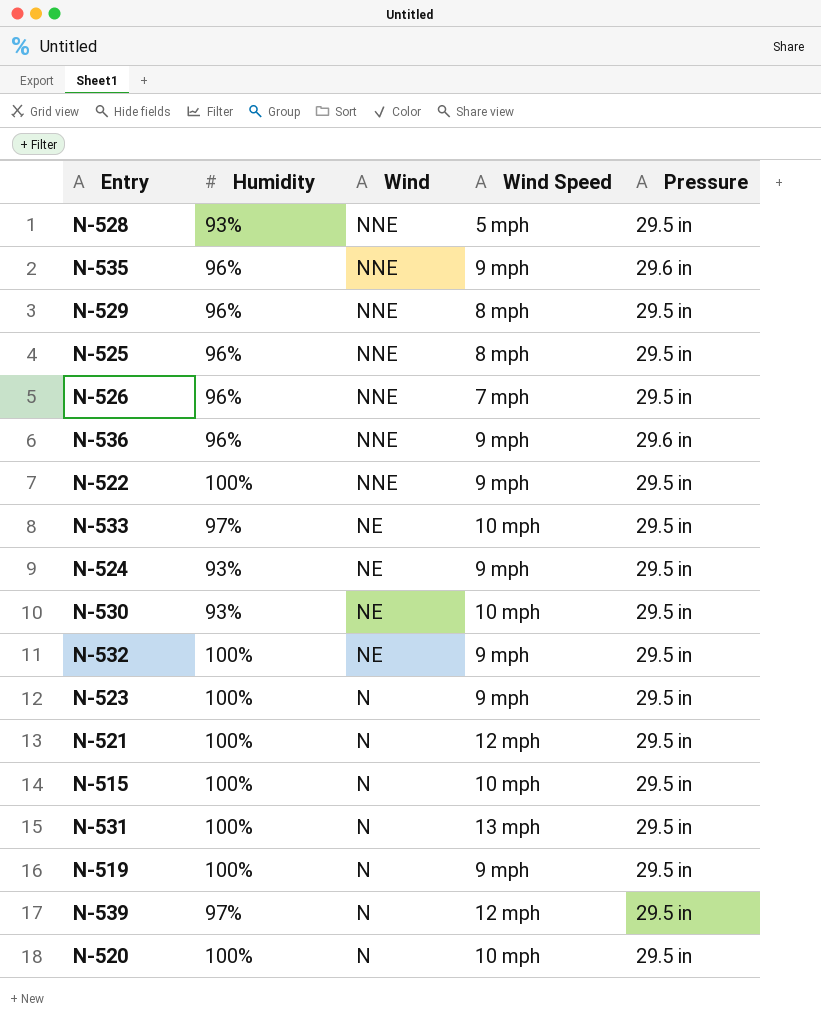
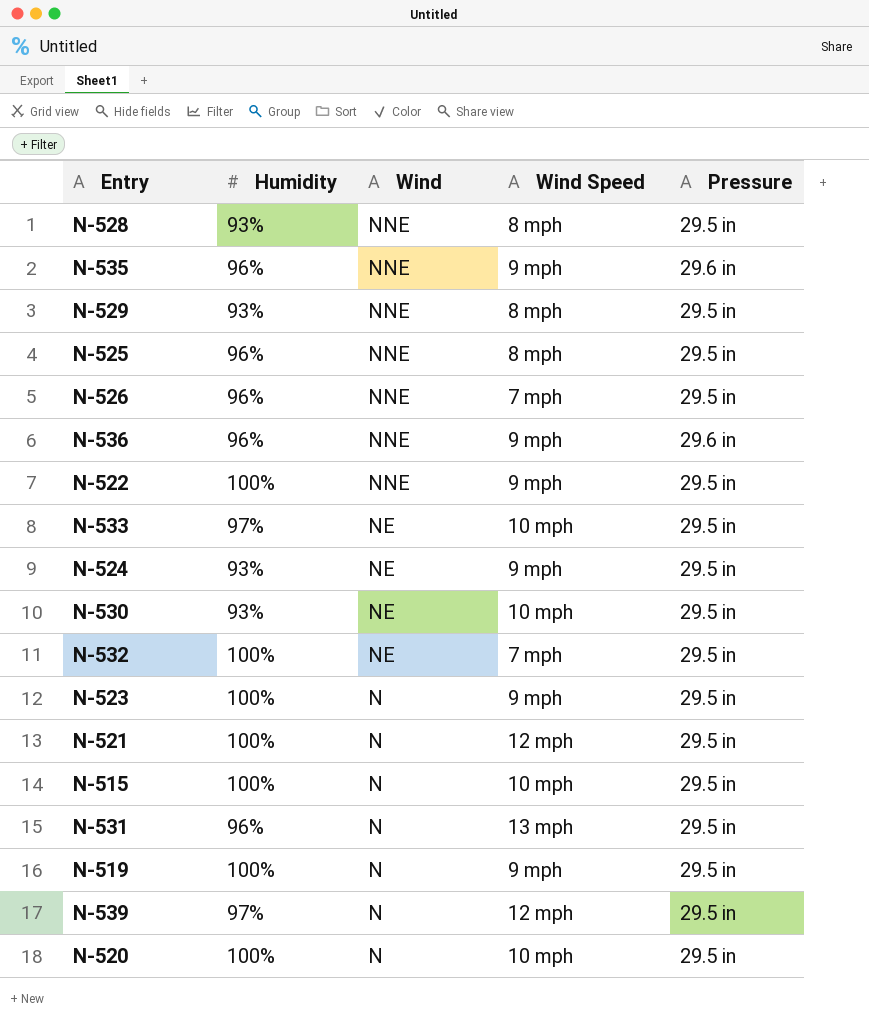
N-528 | Wind Speed: 5 mph -> 8 mph
N-529 | Humidity: 96% -> 93%
N-532 | Wind Speed: 9 mph -> 7 mph
N-531 | Humidity: 100% -> 96%

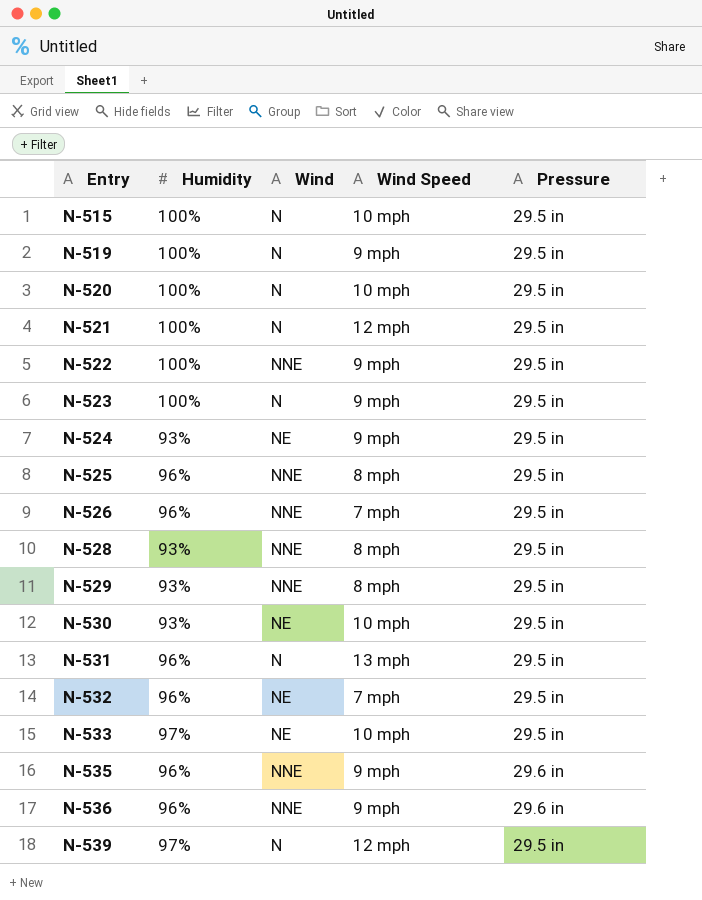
row order: Wind descending -> Entry ascending
N-532 | Humidity: 100% -> 96%

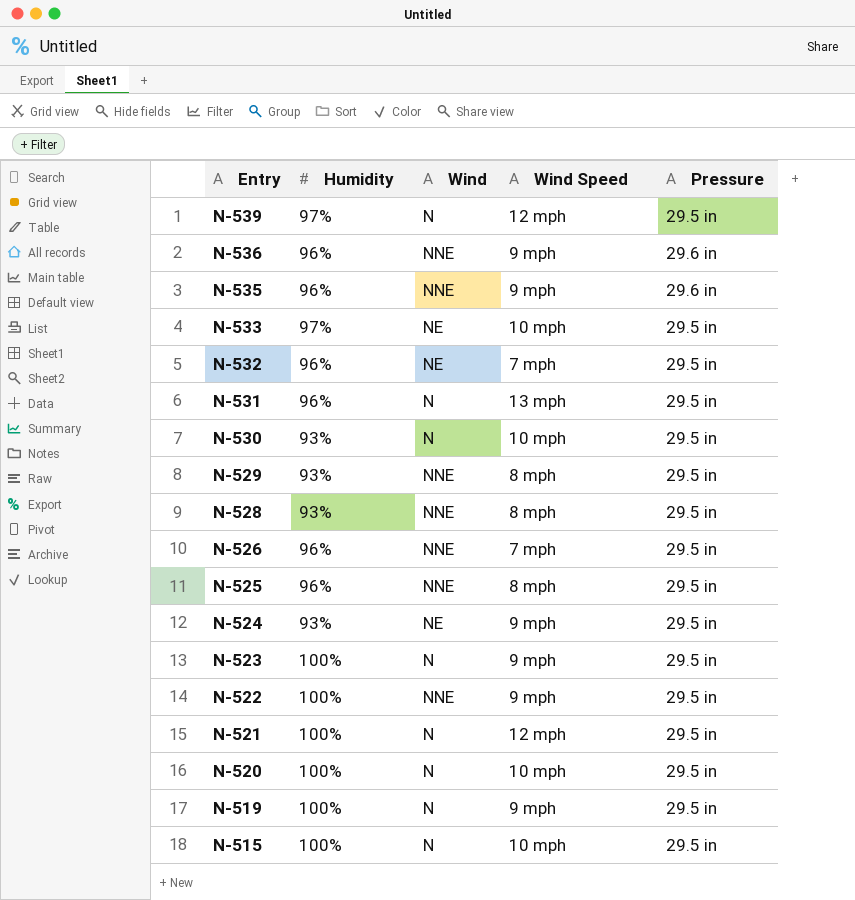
row order: Entry ascending -> Entry descending
N-530 | Wind: NE -> N

